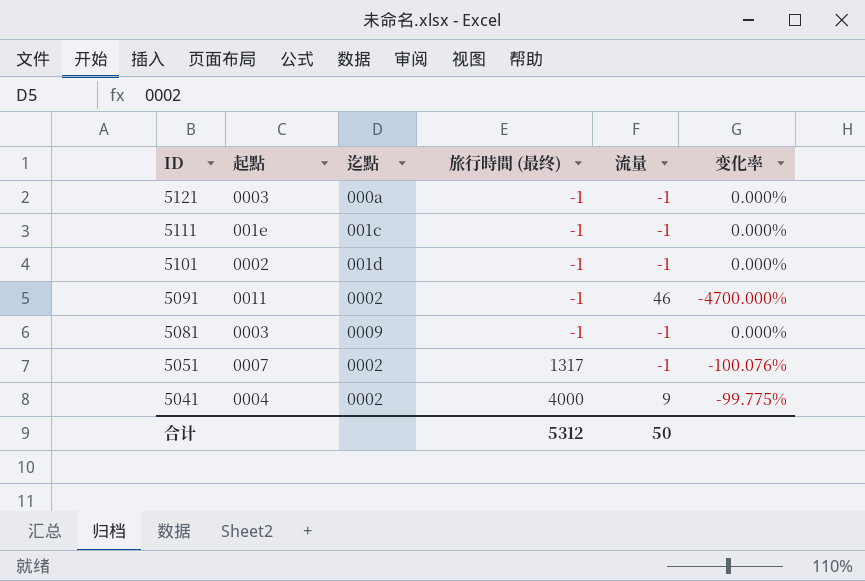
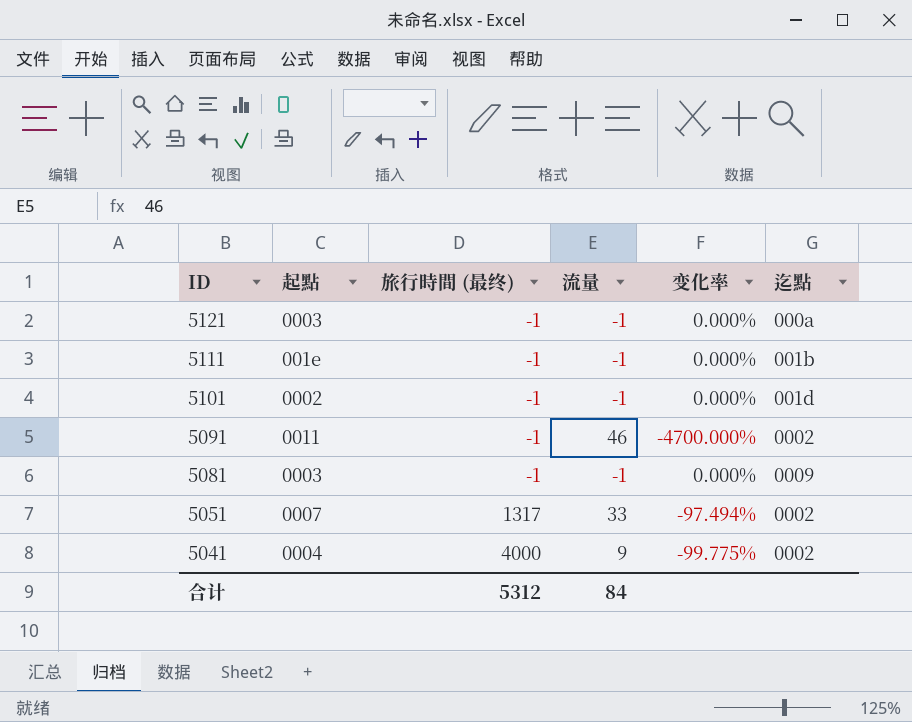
column 迄點 | position: 3 -> 6
5111 | 迄點: 001c -> 001b
5051 | 流量: -1 -> 33
5051 | 变化率: -100.076% -> -97.494%
合计 | 流量: 50 -> 84

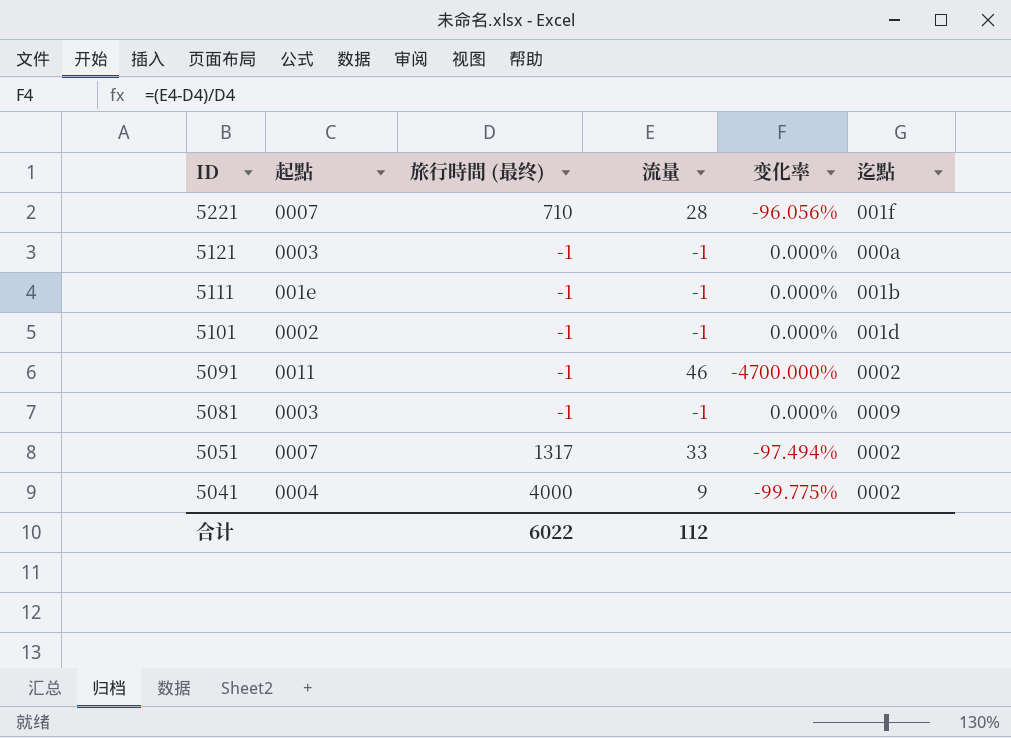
row 5221: none -> 0007 | 710 | 28 | -96.056% | 001f
合计 | 旅行時間 (最终): 5312 -> 6022
合计 | 流量: 84 -> 112

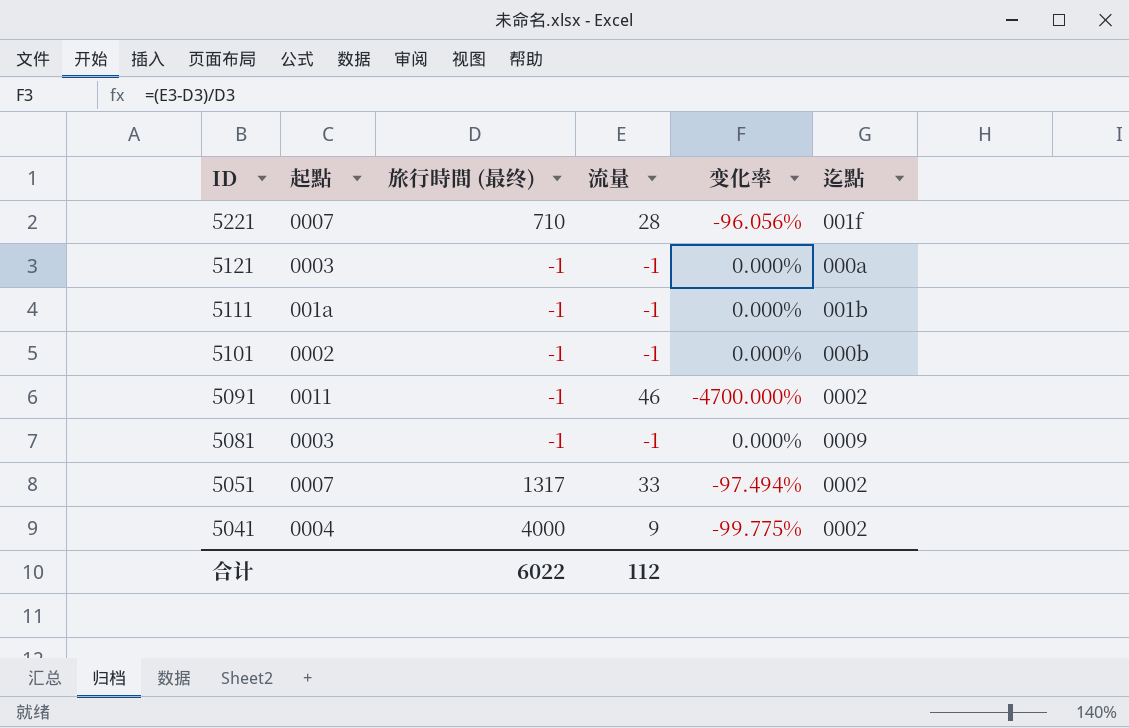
5111 | 起點: 001e -> 001a
5101 | 迄點: 001d -> 000b

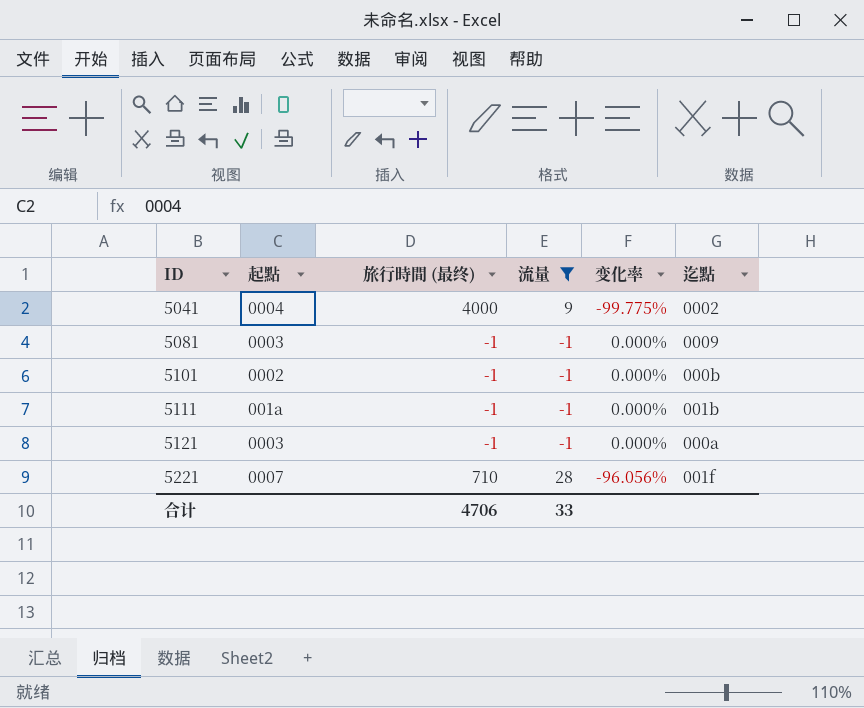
filter: none -> 流量 <= 28
row order: ID descending -> ID ascending
合计 | 旅行時間 (最终): 6022 -> 4706
合计 | 流量: 112 -> 33

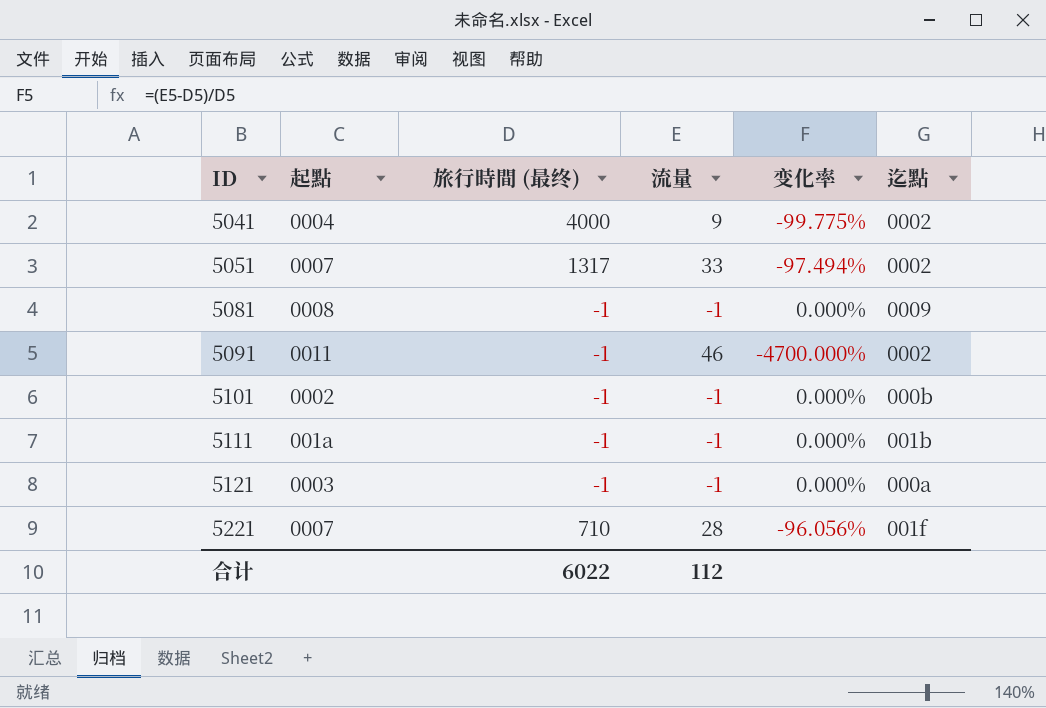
filter: 流量 <= 28 -> none
5081 | 起點: 0003 -> 0008
合计 | 旅行時間 (最终): 4706 -> 6022
合计 | 流量: 33 -> 112

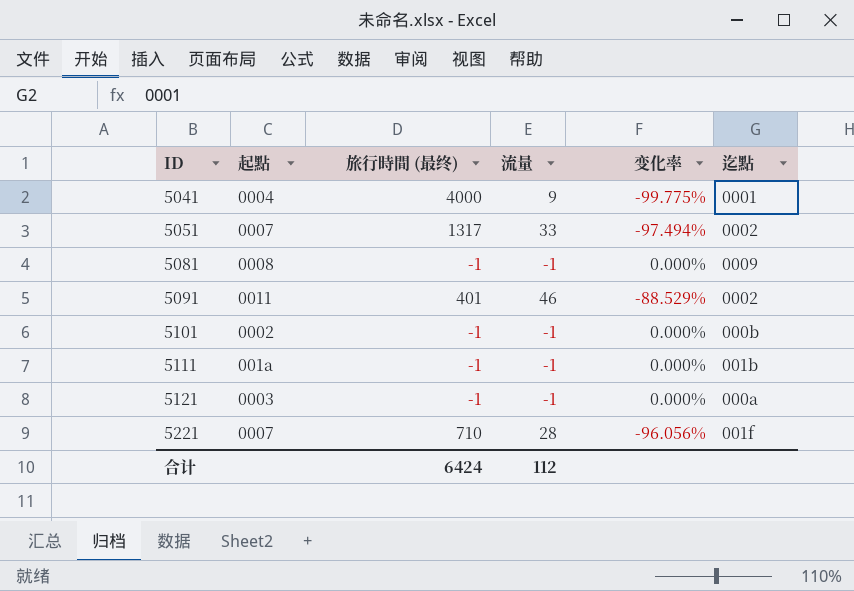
5041 | 迄點: 0002 -> 0001
5091 | 旅行時間 (最终): -1 -> 401
5091 | 变化率: -4700.000% -> -88.529%
合计 | 旅行時間 (最终): 6022 -> 6424

